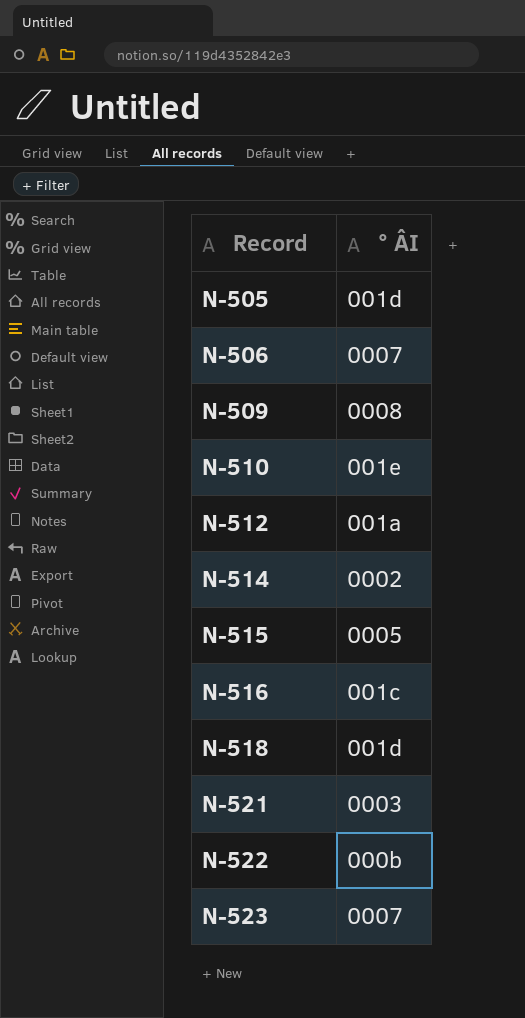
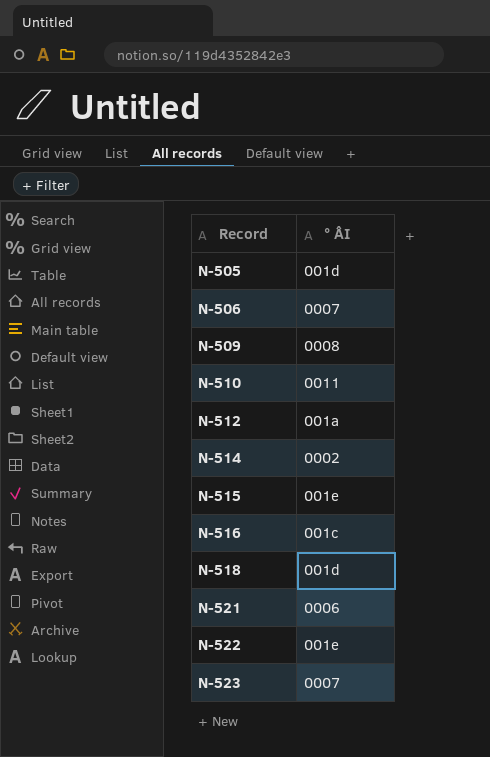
N-510 | ° ÂI: 001e -> 0011
N-515 | ° ÂI: 0005 -> 001e
N-521 | ° ÂI: 0003 -> 0006
N-522 | ° ÂI: 000b -> 001e

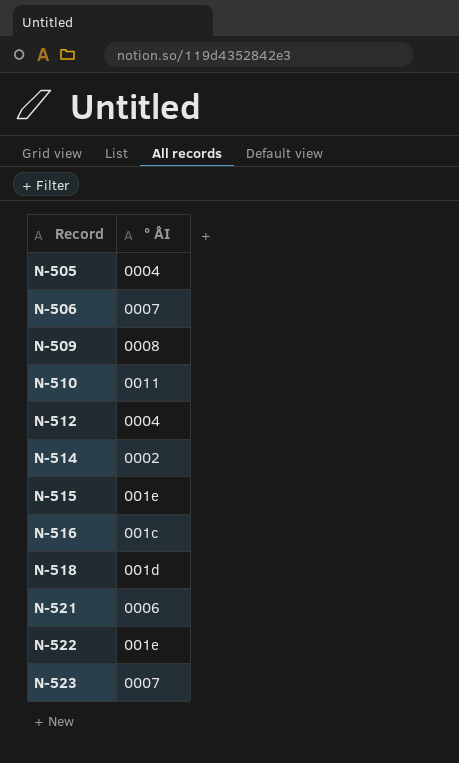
N-505 | ° ÂI: 001d -> 0004
N-512 | ° ÂI: 001a -> 0004

